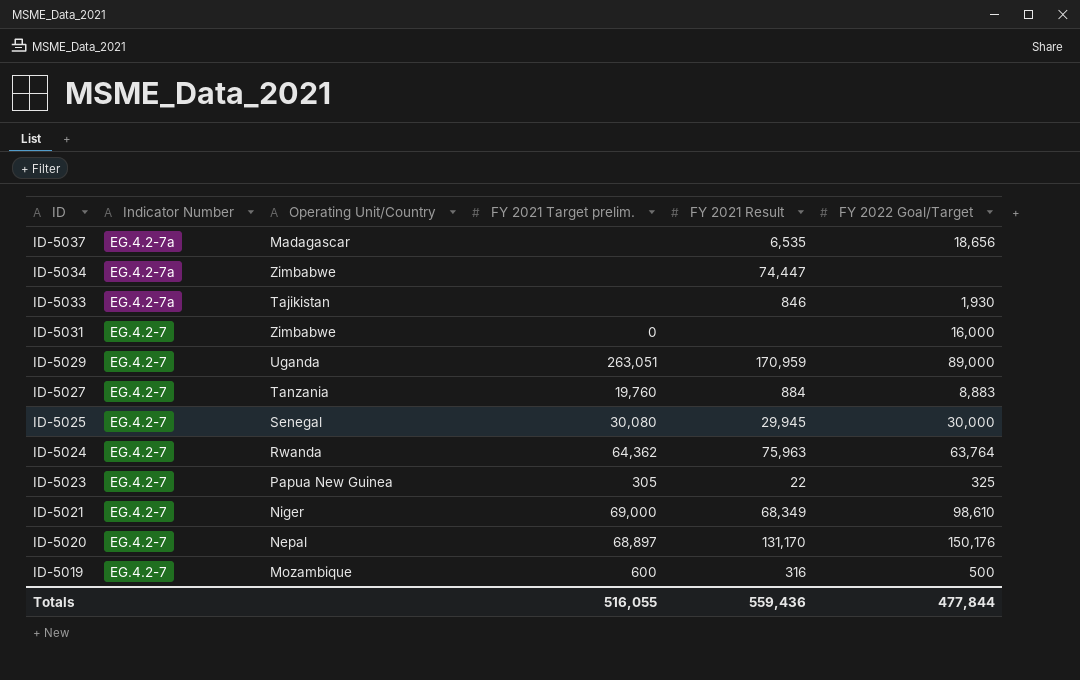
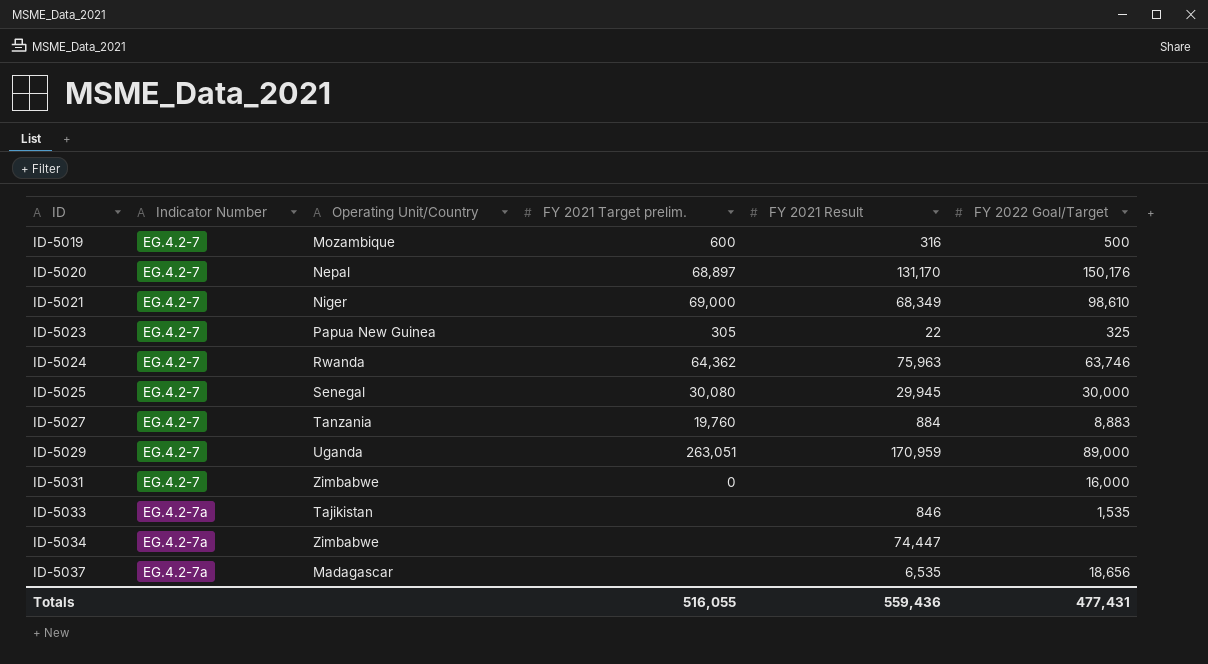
row order: ID descending -> ID ascending
ID-5024 | FY 2022 Goal/Target: 63,764 -> 63,746
ID-5033 | FY 2022 Goal/Target: 1,930 -> 1,535
Totals | FY 2022 Goal/Target: 477,844 -> 477,431

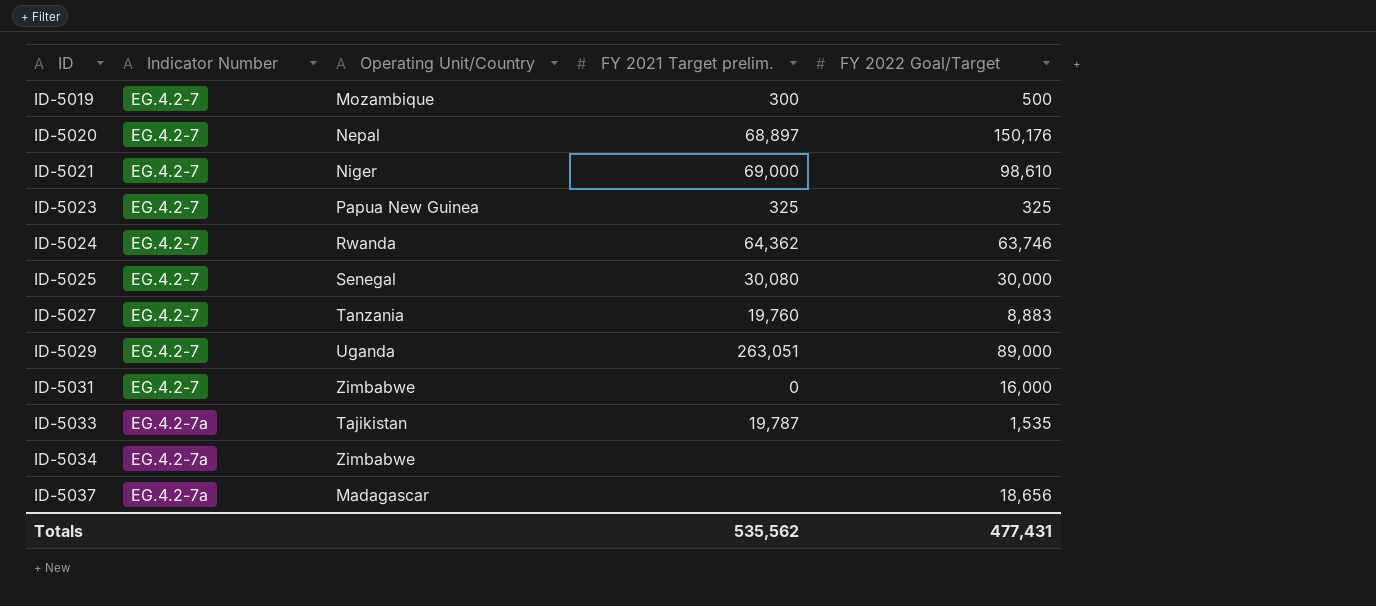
column FY 2021 Result | position: 5 -> none
ID-5019 | FY 2021 Target prelim.: 600 -> 300
ID-5023 | FY 2021 Target prelim.: 305 -> 325
ID-5033 | FY 2021 Target prelim.: none -> 19,787
Totals | FY 2021 Target prelim.: 516,055 -> 535,562

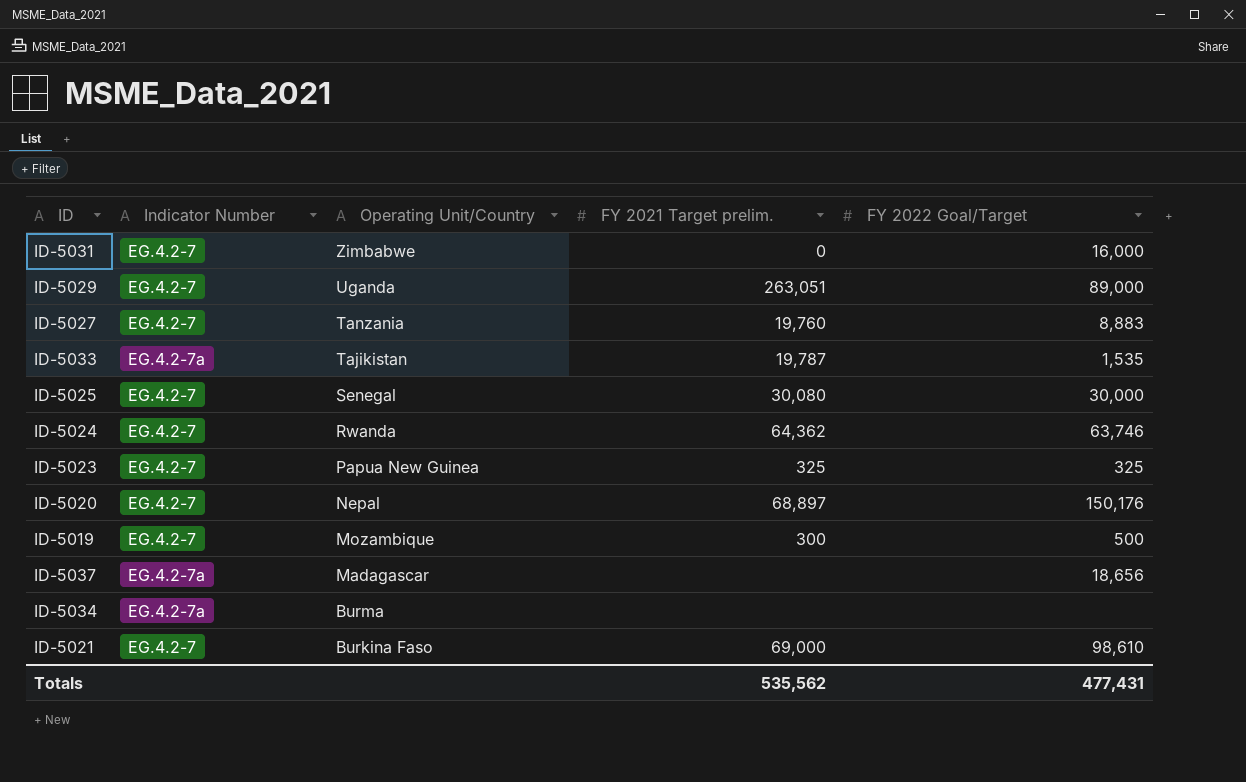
row order: ID ascending -> Operating Unit/Country descending
ID-5034 | Operating Unit/Country: Zimbabwe -> Burma
ID-5021 | Operating Unit/Country: Niger -> Burkina Faso

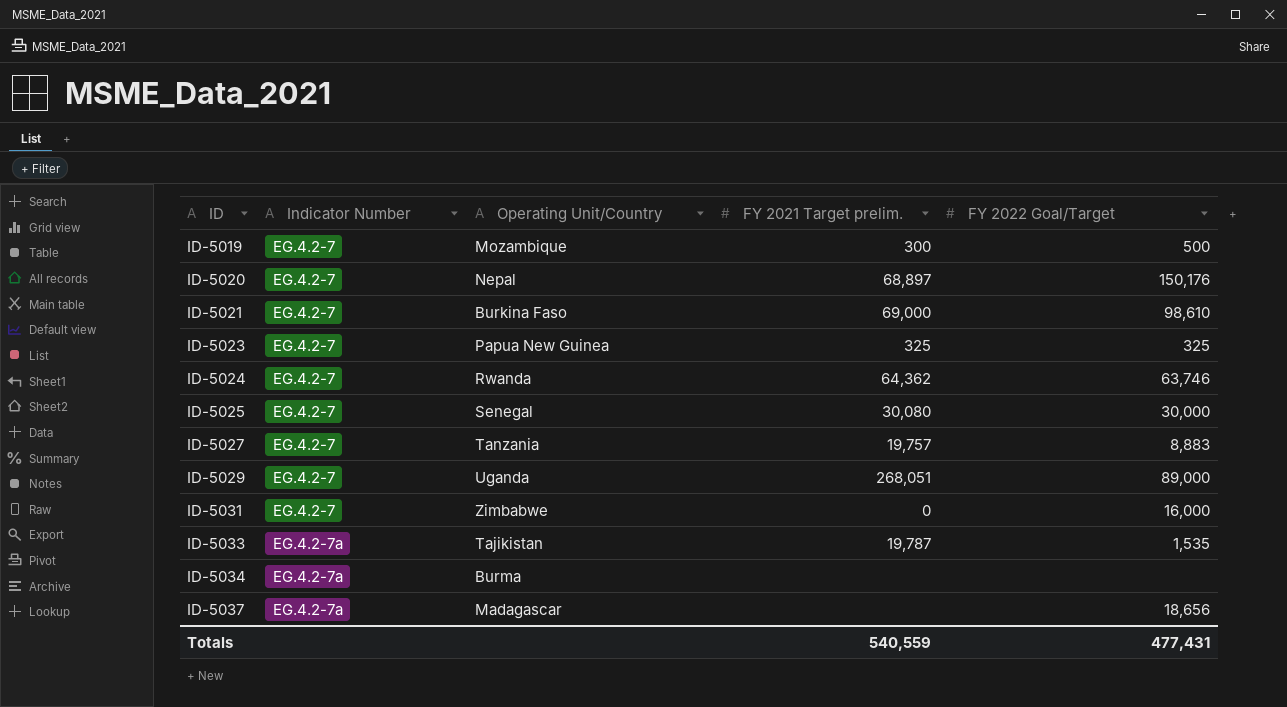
row order: Operating Unit/Country descending -> ID ascending
ID-5027 | FY 2021 Target prelim.: 19,760 -> 19,757
ID-5029 | FY 2021 Target prelim.: 263,051 -> 268,051
Totals | FY 2021 Target prelim.: 535,562 -> 540,559

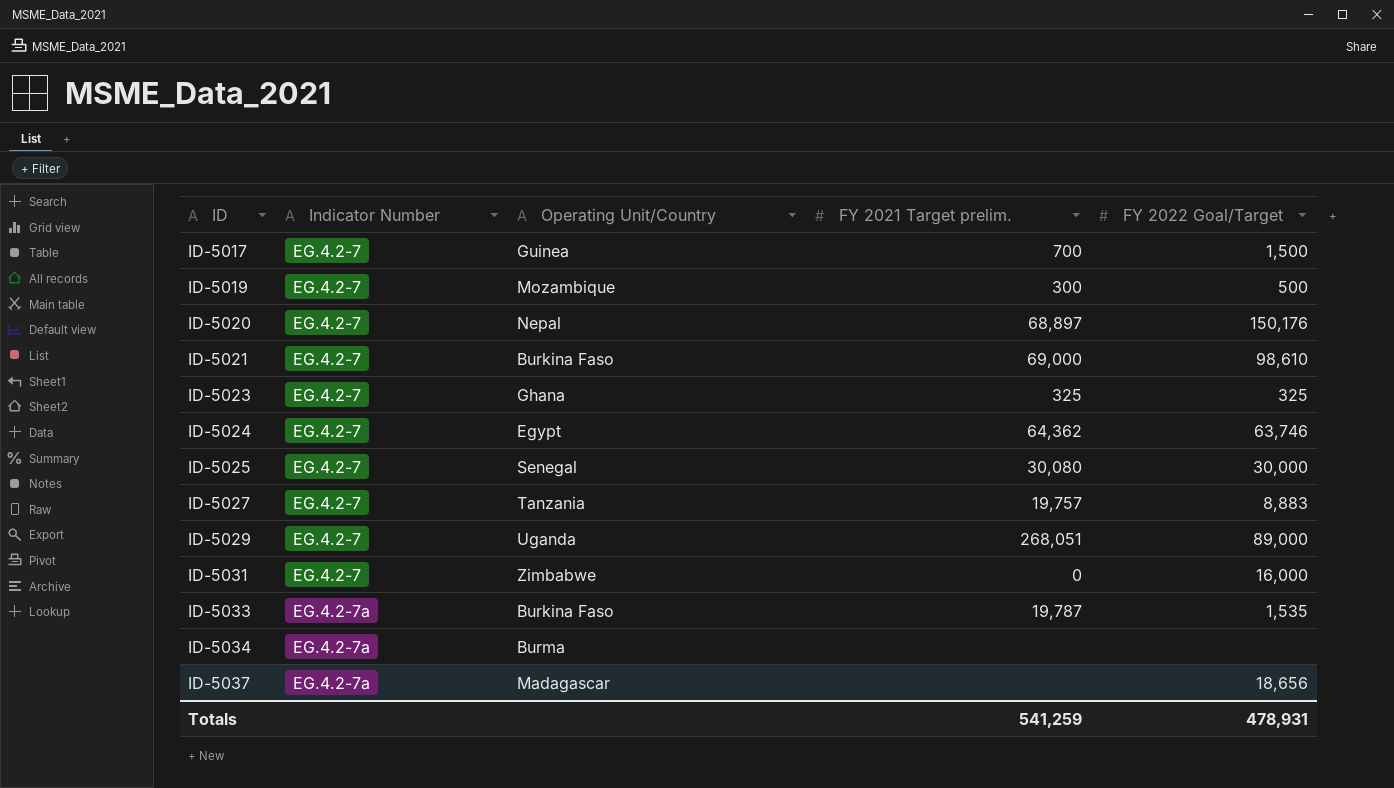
row ID-5017: none -> EG.4.2-7 | Guinea | 700 | 1,500
ID-5023 | Operating Unit/Country: Papua New Guinea -> Ghana
ID-5024 | Operating Unit/Country: Rwanda -> Egypt
ID-5033 | Operating Unit/Country: Tajikistan -> Burkina Faso
Totals | FY 2021 Target prelim.: 540,559 -> 541,259
Totals | FY 2022 Goal/Target: 477,431 -> 478,931

